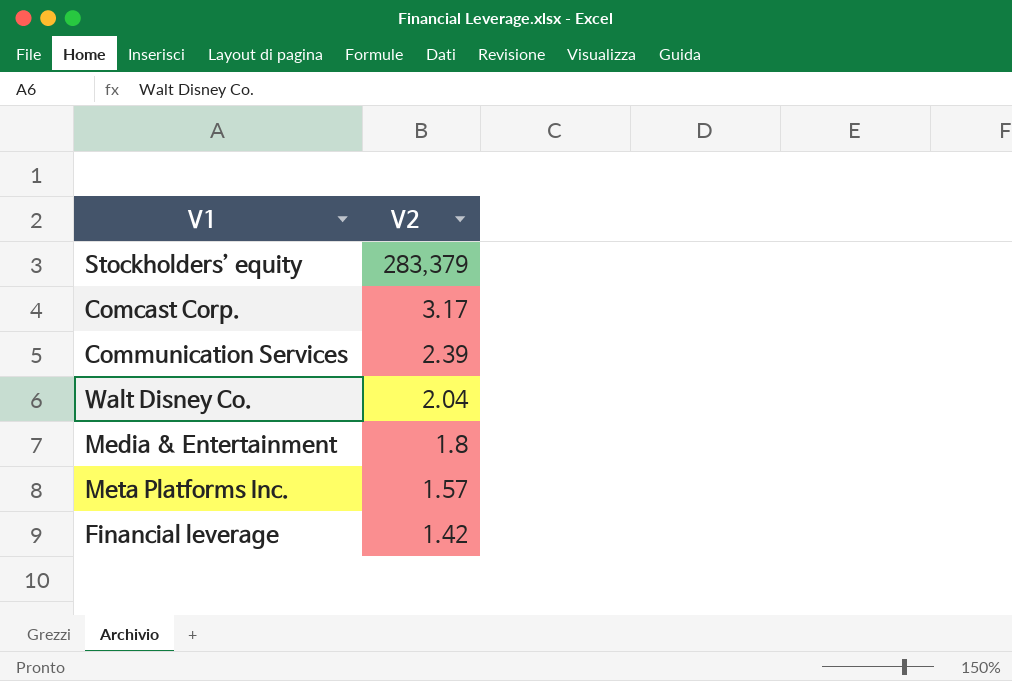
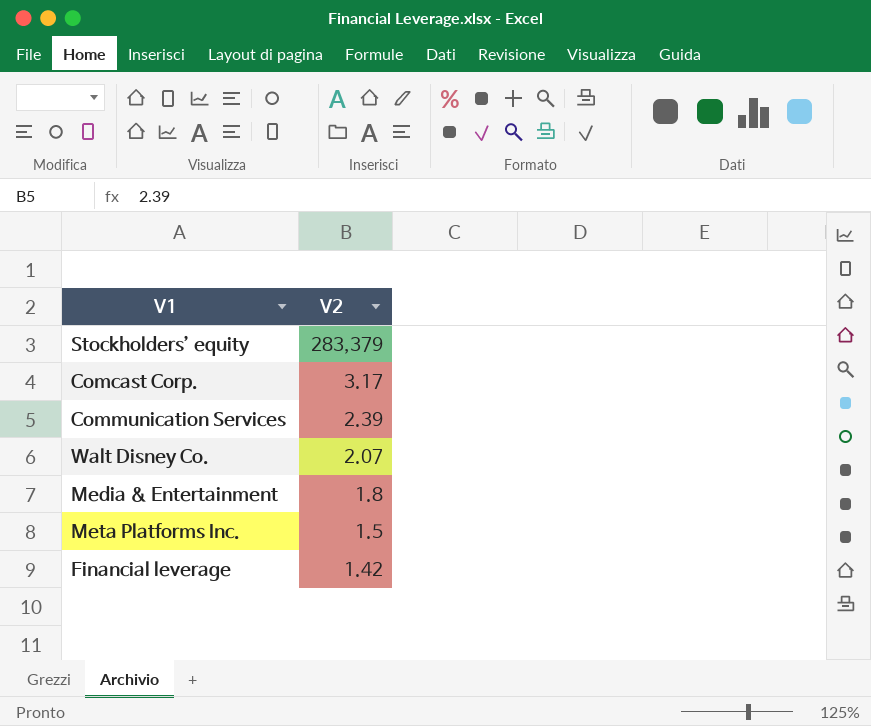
Walt Disney Co. | V2: 2.04 -> 2.07
Meta Platforms Inc. | V2: 1.57 -> 1.5

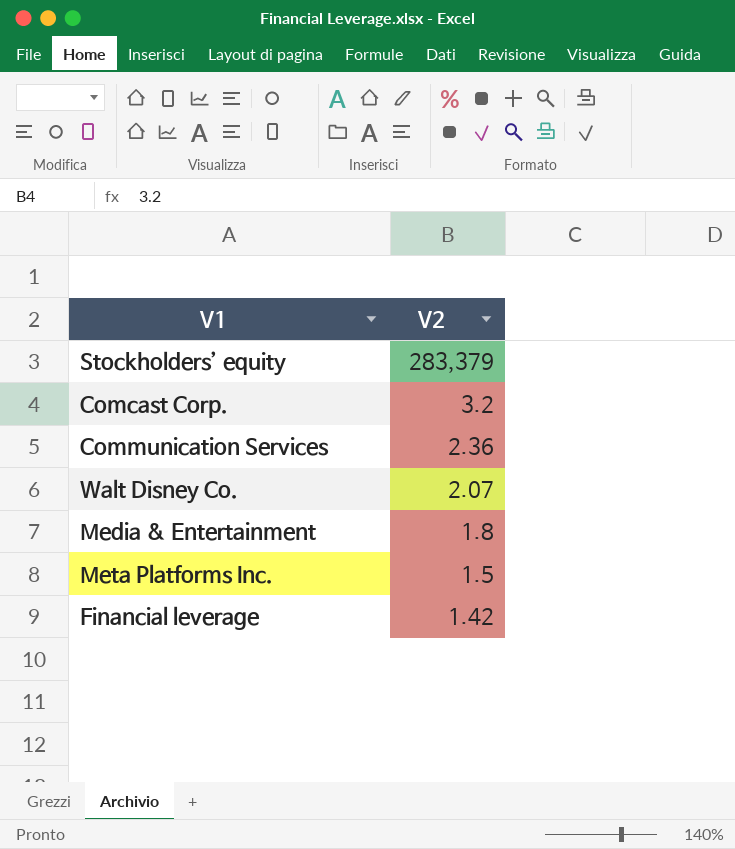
Comcast Corp. | V2: 3.17 -> 3.2
Communication Services | V2: 2.39 -> 2.36

